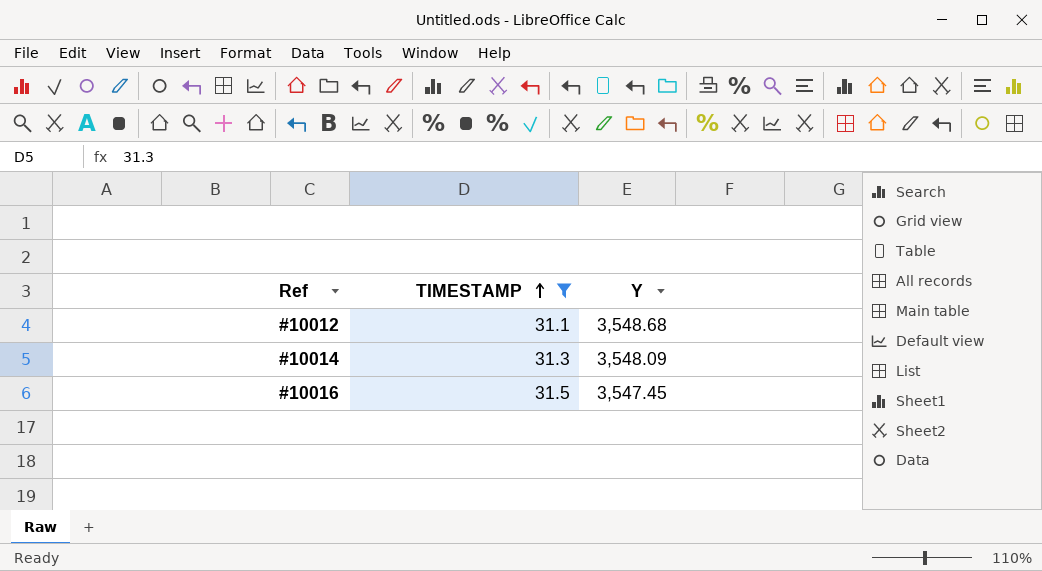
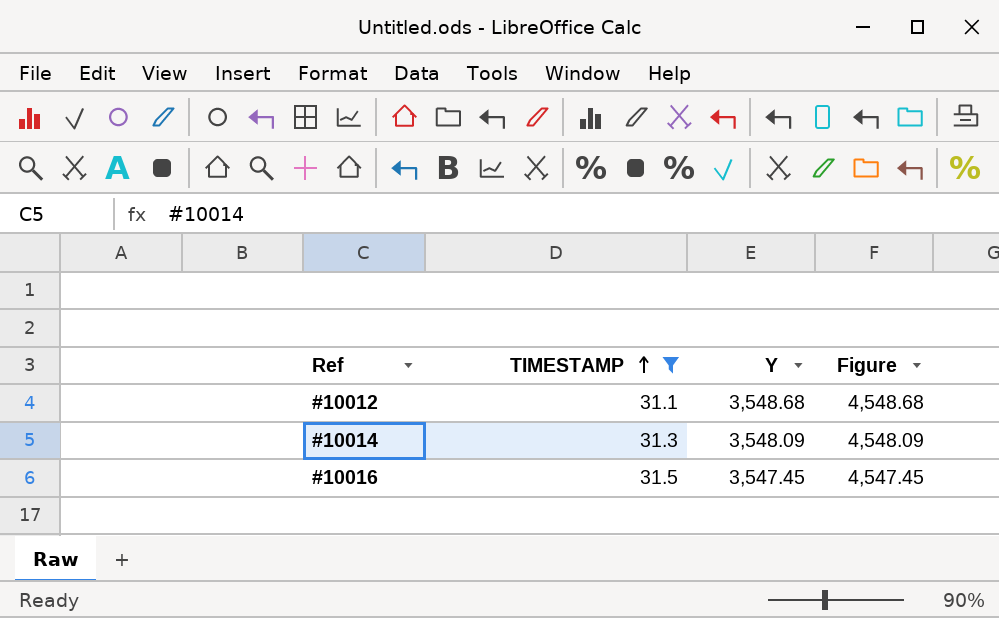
column Figure | formula: none -> [Y] + 1000

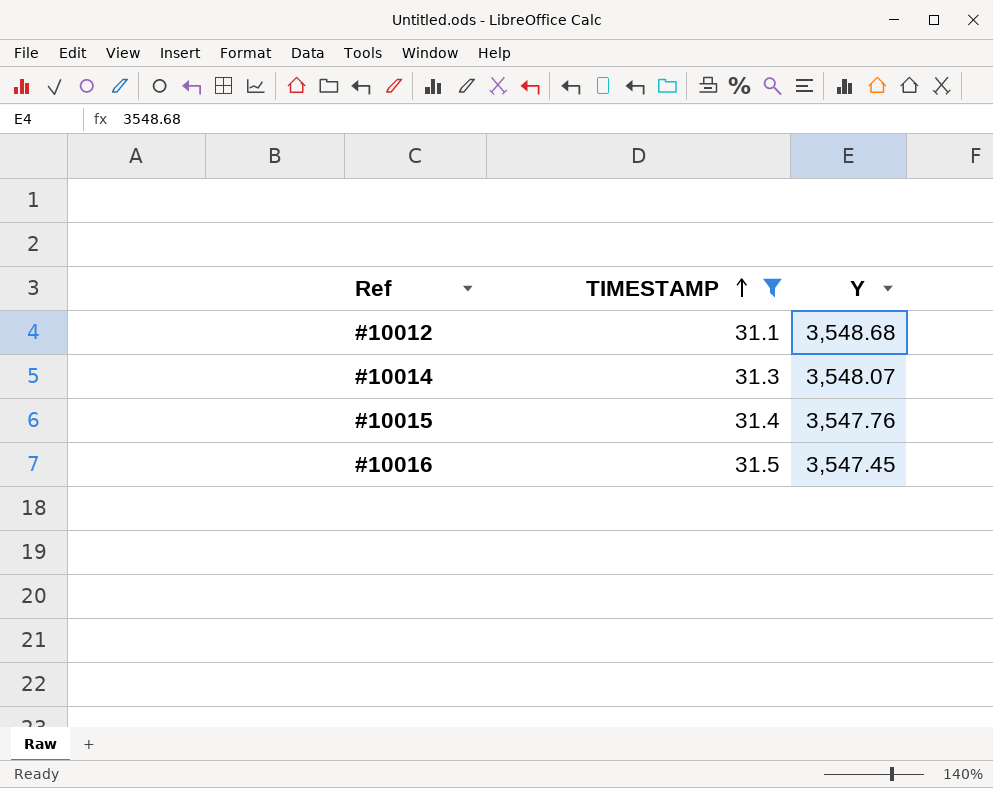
column Figure | formula: [Y] + 1000 -> none
#10014 | Y: 3,548.09 -> 3,548.07
row #10015: none -> 31.4 | 3,547.76

